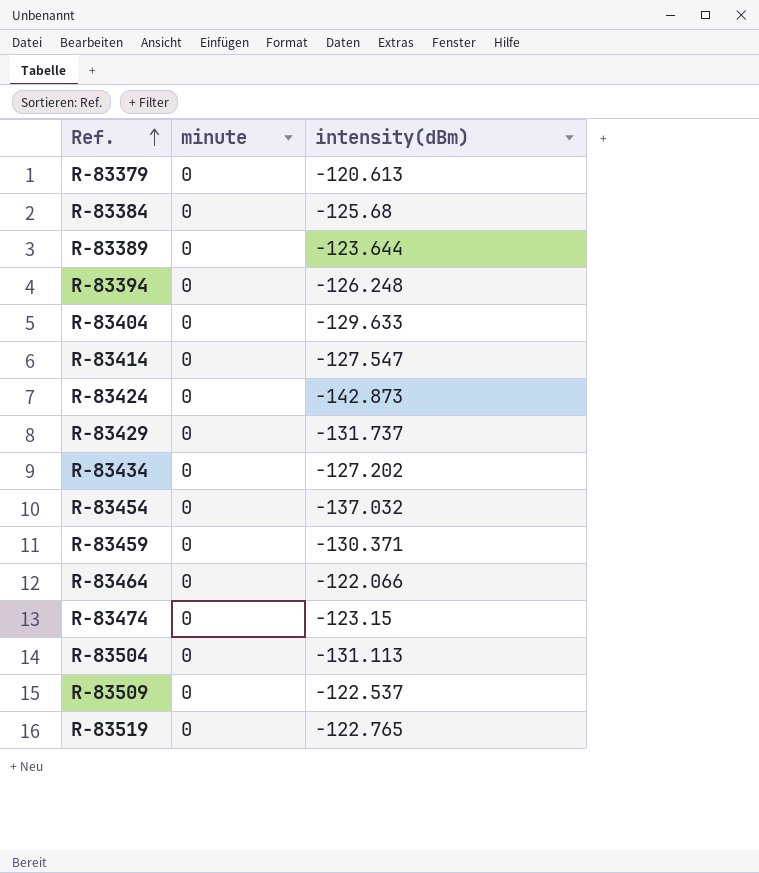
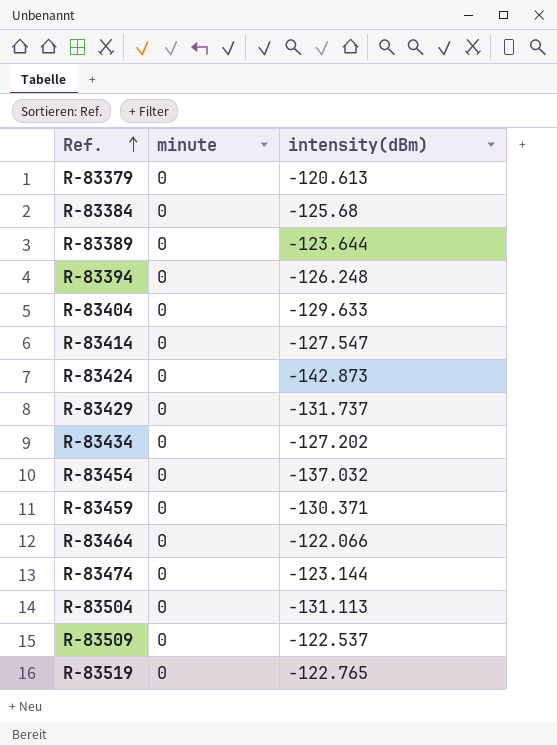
R-83474 | intensity(dBm): -123.15 -> -123.144

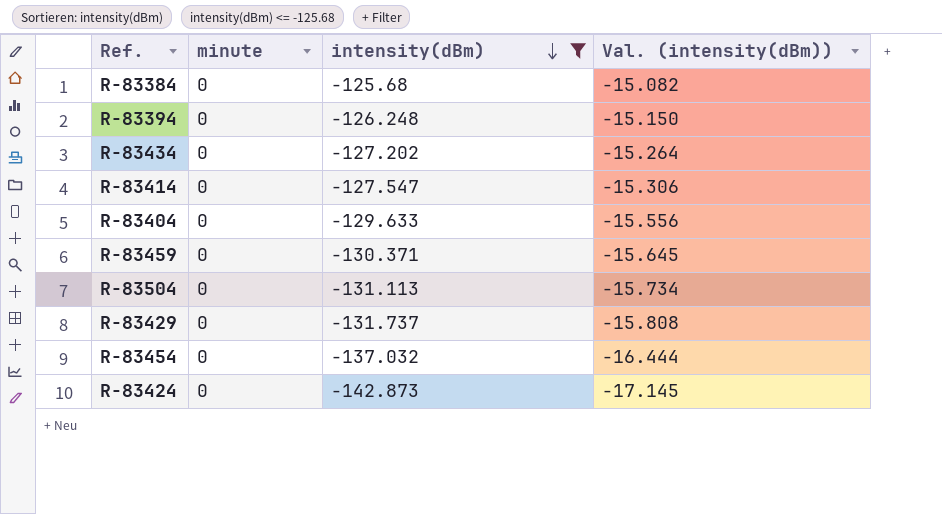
filter: none -> intensity(dBm) <= -125.68
row order: Ref. ascending -> intensity(dBm) descending
column Val. (intensity(dBm)) | formula: none -> [intensity(dBm)] * 0.12

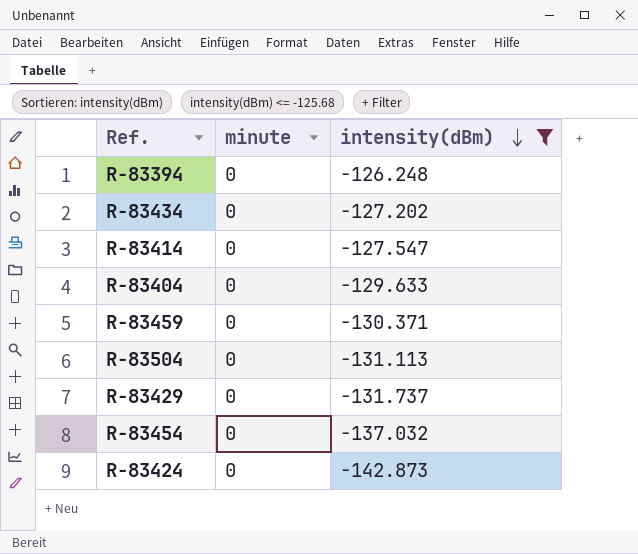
column Val. (intensity(dBm)) | formula: [intensity(dBm)] * 0.12 -> none
row R-83384: 0 | -125.68 | -15.082 -> none

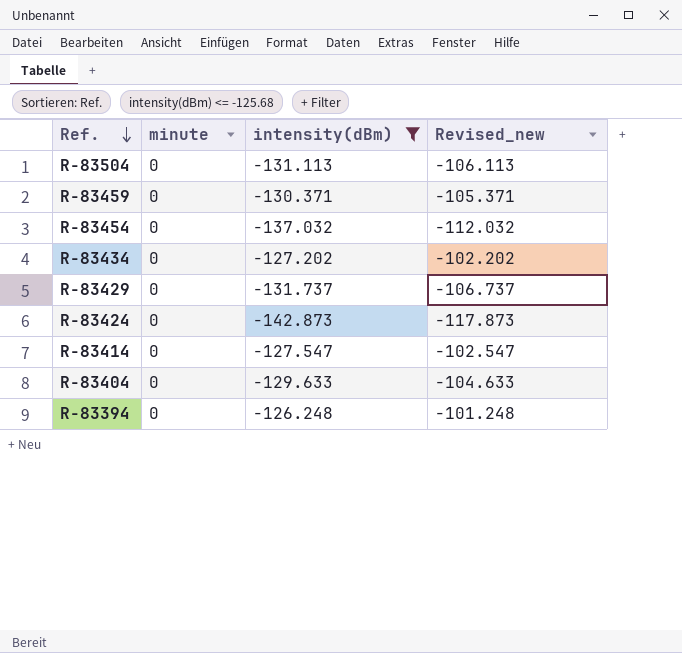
row order: intensity(dBm) descending -> Ref. descending
column Revised_new | formula: none -> [intensity(dBm)] + 25

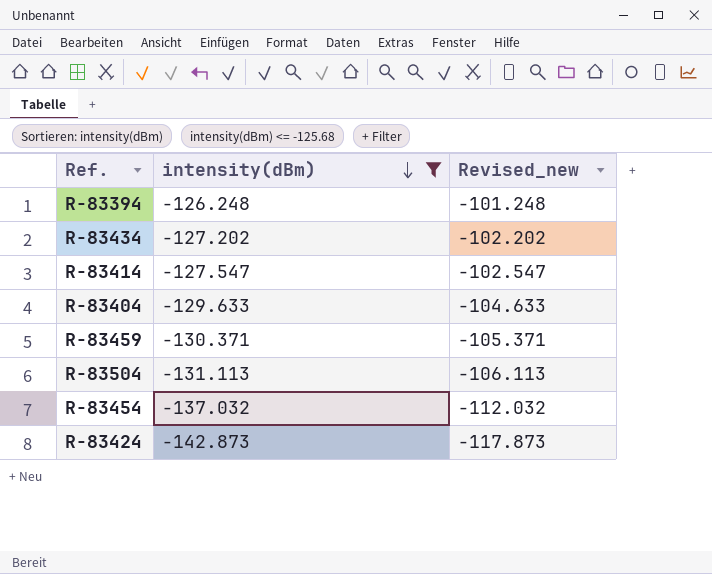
row order: Ref. descending -> intensity(dBm) descending
column minute | position: 2 -> none
row R-83429: 0 | -131.737 | -106.737 -> none

